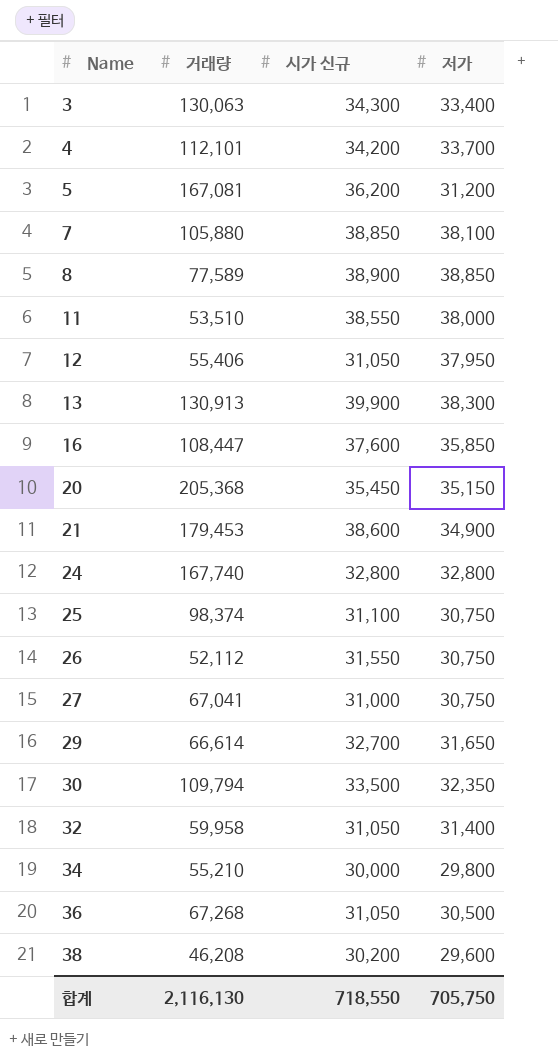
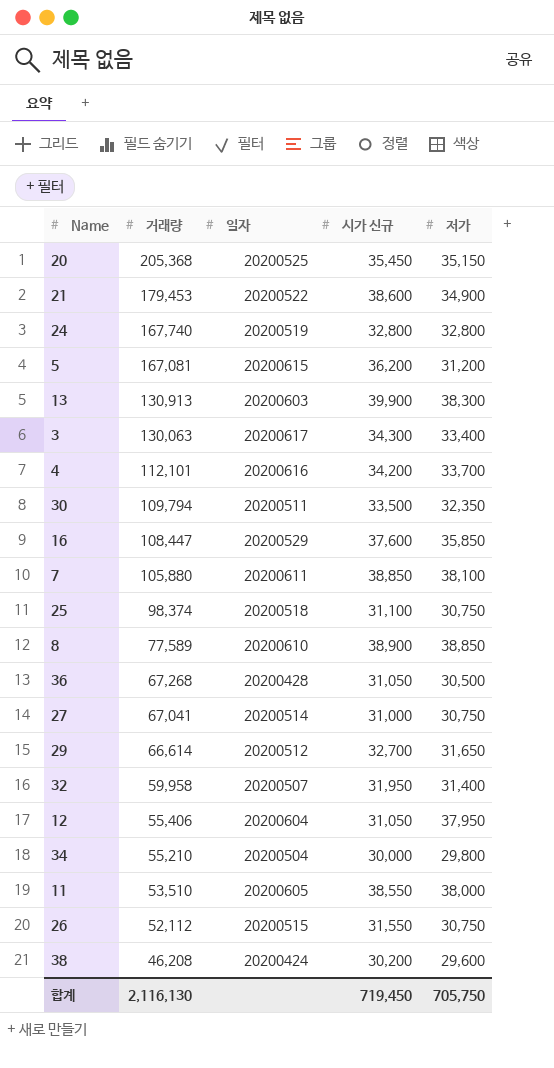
row order: Name ascending -> 거래량 descending
column 일자 | position: none -> 3
32 | 시가 신규: 31,050 -> 31,950
합계 | 시가 신규: 718,550 -> 719,450

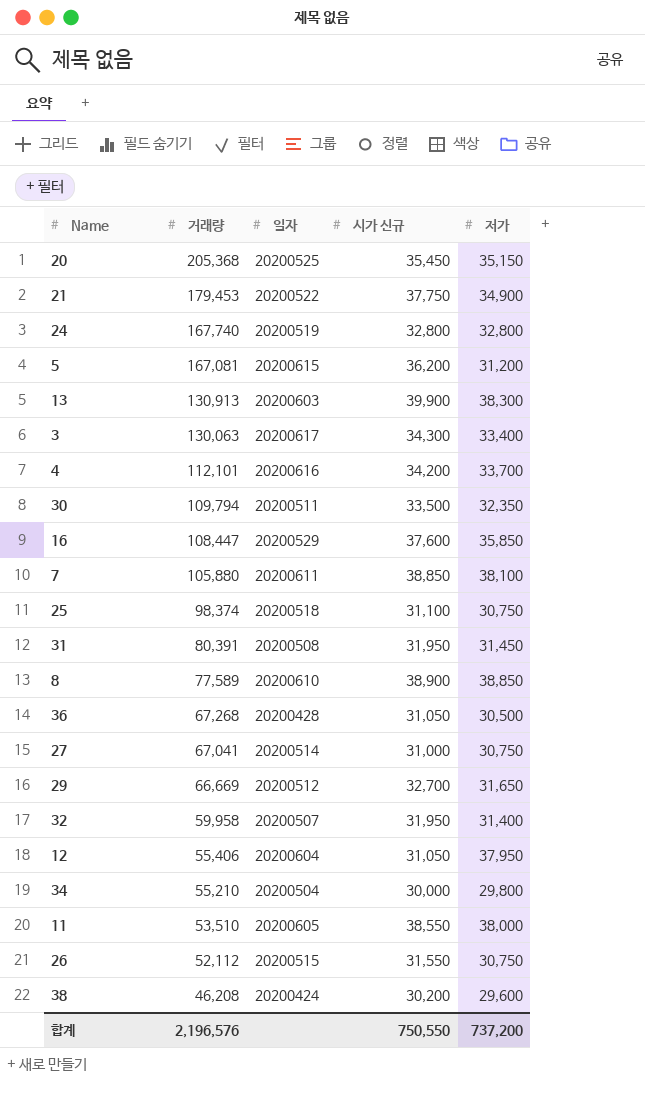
21 | 시가 신규: 38,600 -> 37,750
row 31: none -> 80,391 | 20200508 | 31,950 | 31,450
29 | 거래량: 66,614 -> 66,669
합계 | 거래량: 2,116,130 -> 2,196,576
합계 | 시가 신규: 719,450 -> 750,550
합계 | 저가: 705,750 -> 737,200

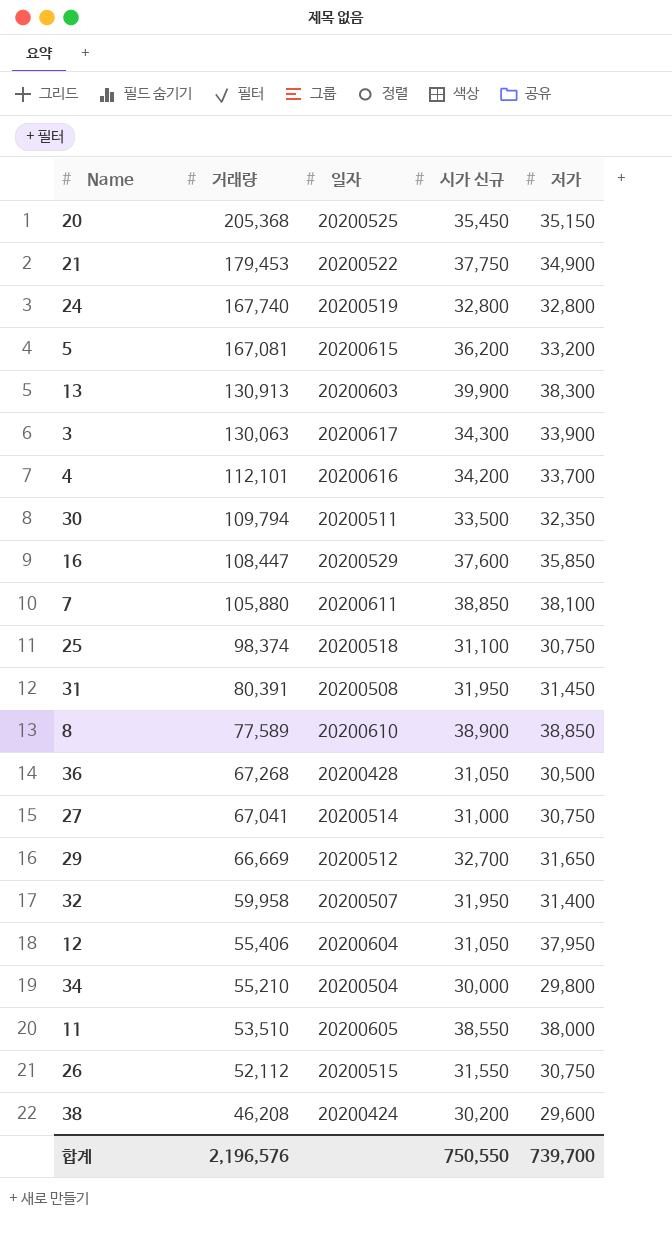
5 | 저가: 31,200 -> 33,200
3 | 저가: 33,400 -> 33,900
합계 | 저가: 737,200 -> 739,700

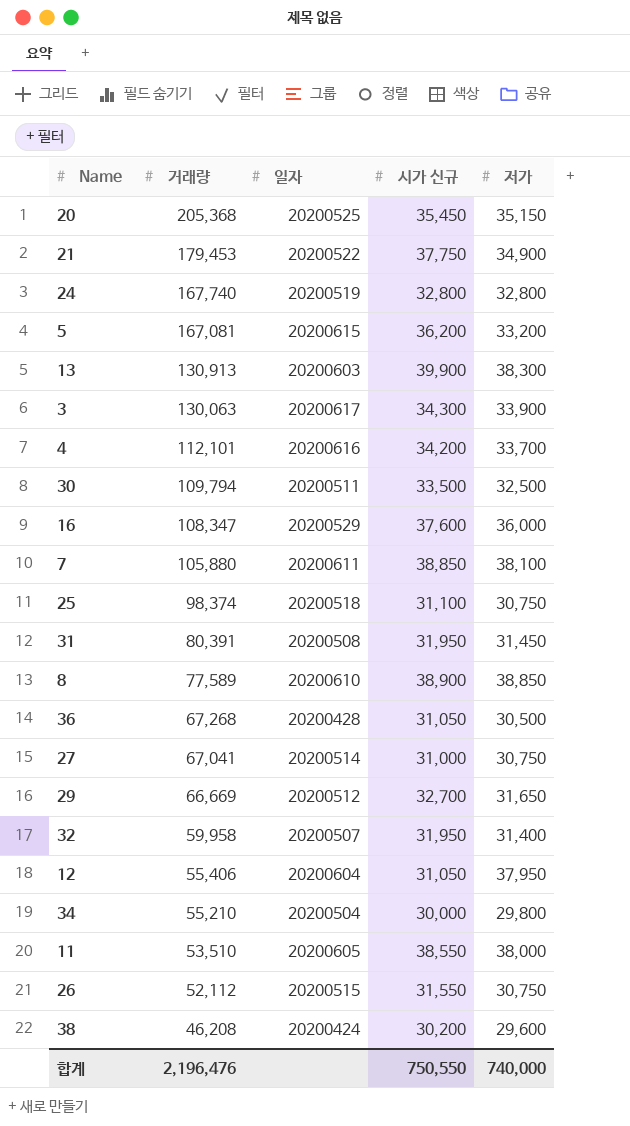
30 | 저가: 32,350 -> 32,500
16 | 거래량: 108,447 -> 108,347
16 | 저가: 35,850 -> 36,000
합계 | 거래량: 2,196,576 -> 2,196,476
합계 | 저가: 739,700 -> 740,000

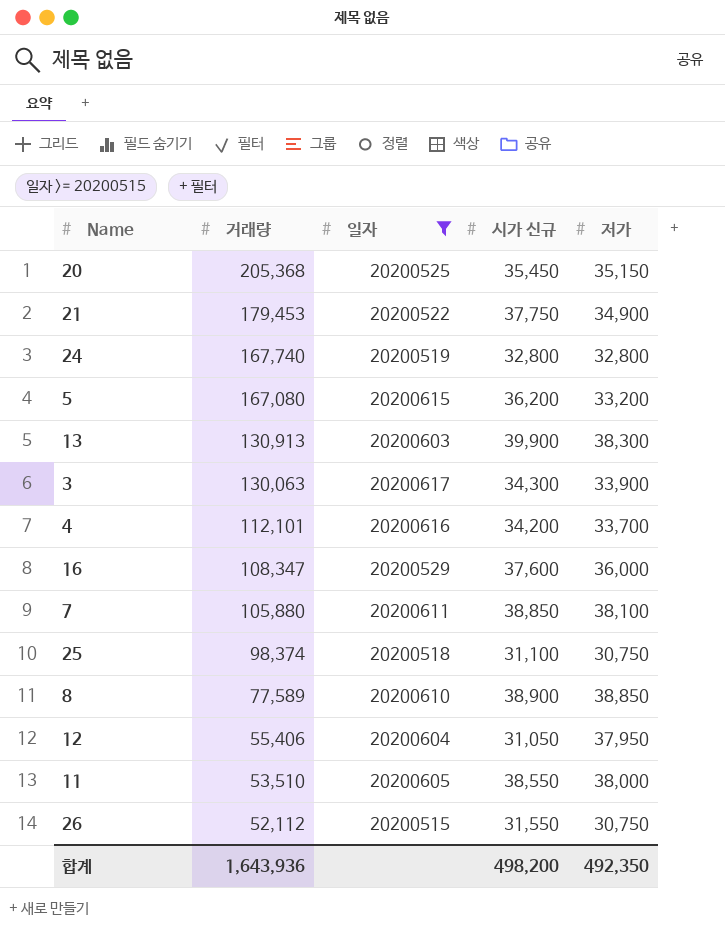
filter: none -> 일자 >= 20200515
5 | 거래량: 167,081 -> 167,080
합계 | 거래량: 2,196,476 -> 1,643,936
합계 | 시가 신규: 750,550 -> 498,200
합계 | 저가: 740,000 -> 492,350

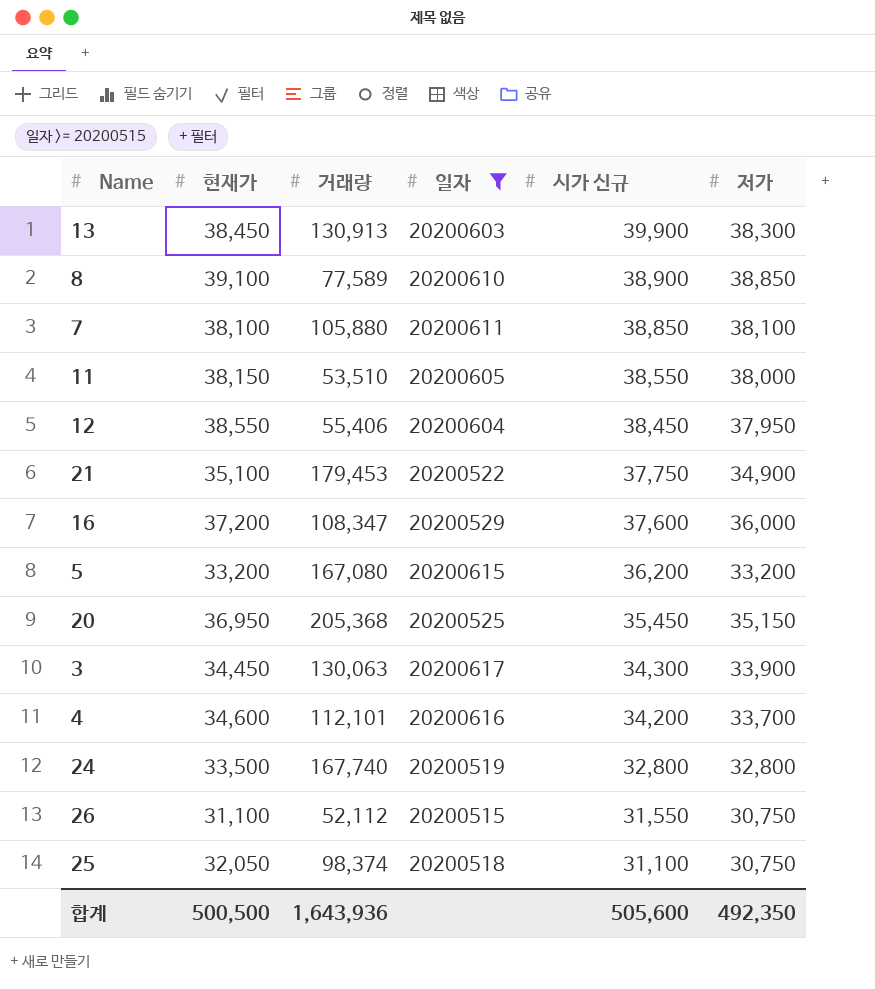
row order: 거래량 descending -> 시가 신규 descending
column 현재가 | position: none -> 2
12 | 시가 신규: 31,050 -> 38,450
합계 | 시가 신규: 498,200 -> 505,600

